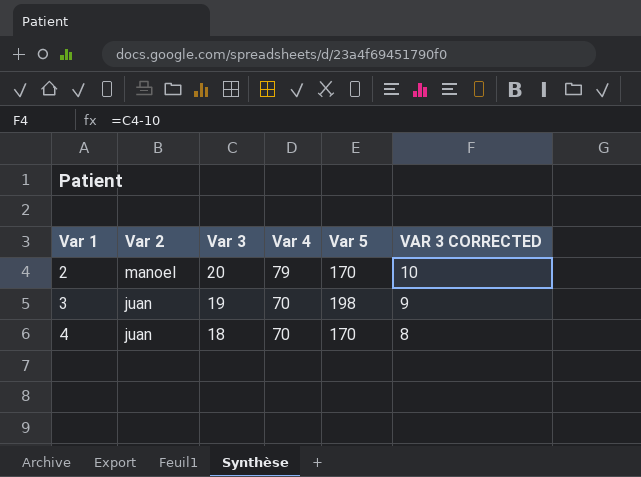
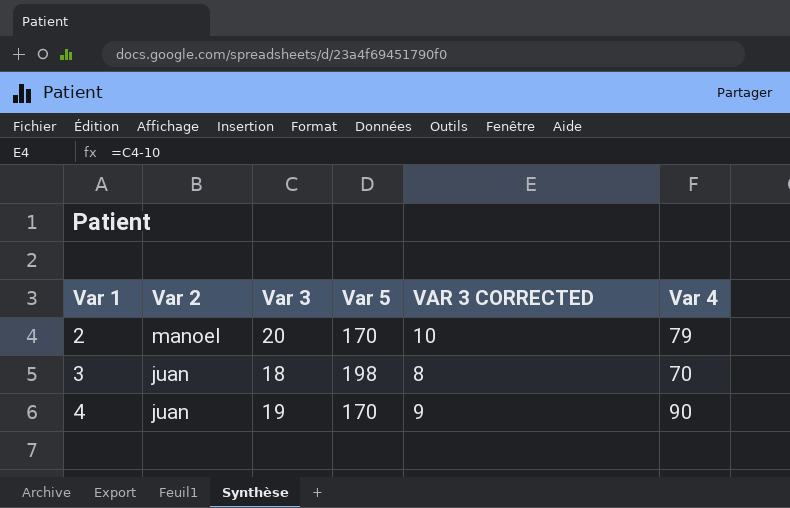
column Var 4 | position: 4 -> 6
3 | Var 3: 19 -> 18
3 | VAR 3 CORRECTED: 9 -> 8
4 | Var 3: 18 -> 19
4 | VAR 3 CORRECTED: 8 -> 9
4 | Var 4: 70 -> 90

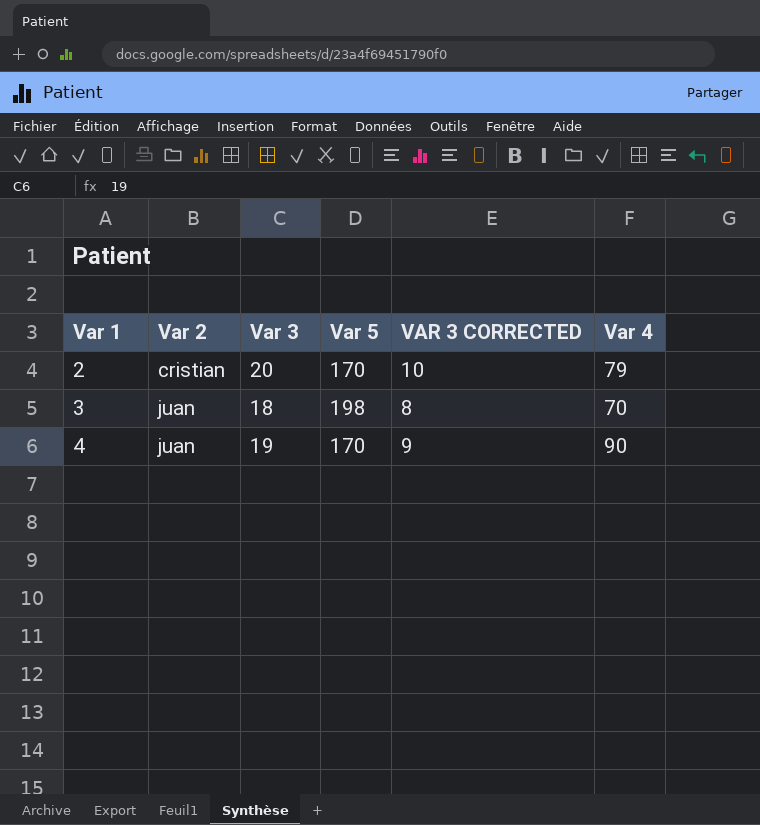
2 | Var 2: manoel -> cristian

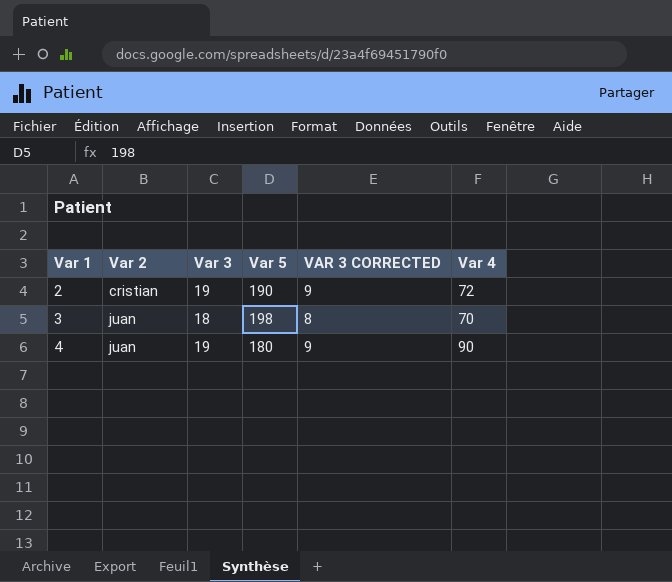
2 | Var 3: 20 -> 19
2 | Var 5: 170 -> 190
2 | VAR 3 CORRECTED: 10 -> 9
2 | Var 4: 79 -> 72
4 | Var 5: 170 -> 180

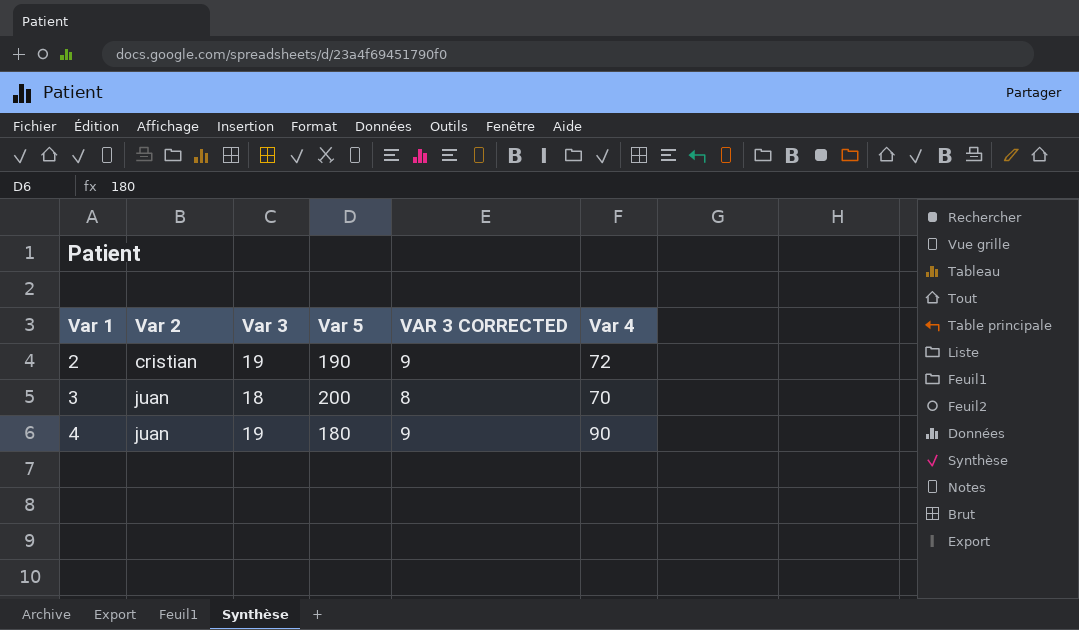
3 | Var 5: 198 -> 200

